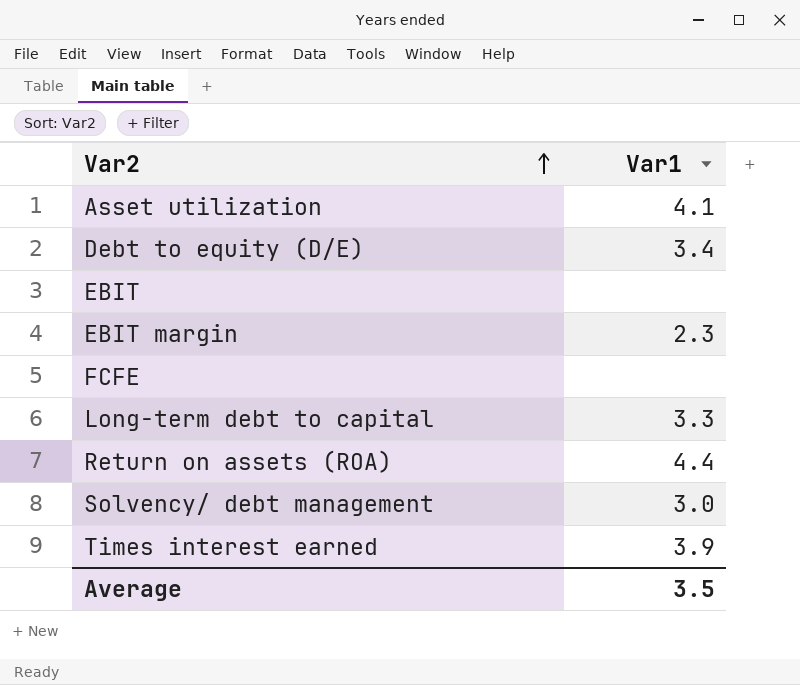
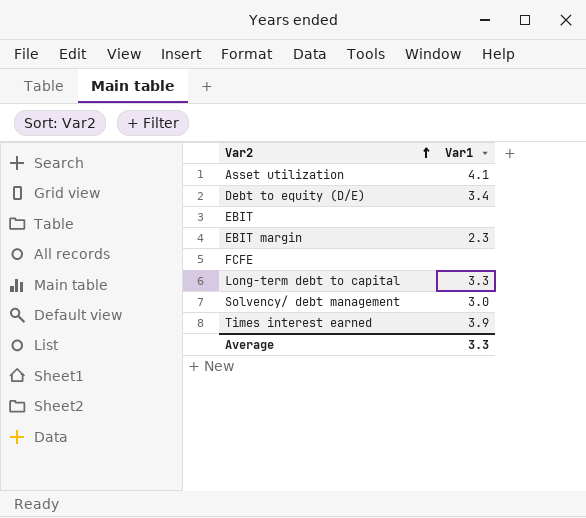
row Return on assets (ROA): 4.4 -> none
Average | Var1: 3.5 -> 3.3

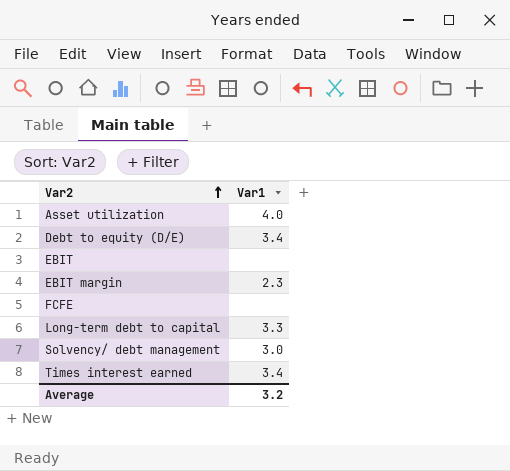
Asset utilization | Var1: 4.1 -> 4.0
Times interest earned | Var1: 3.9 -> 3.4
Average | Var1: 3.3 -> 3.2

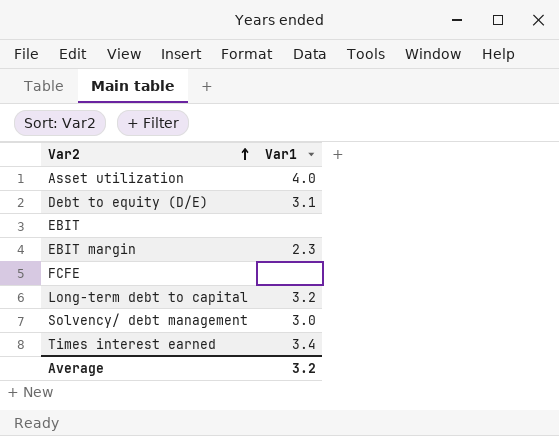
Debt to equity (D/E) | Var1: 3.4 -> 3.1
Long-term debt to capital | Var1: 3.3 -> 3.2

